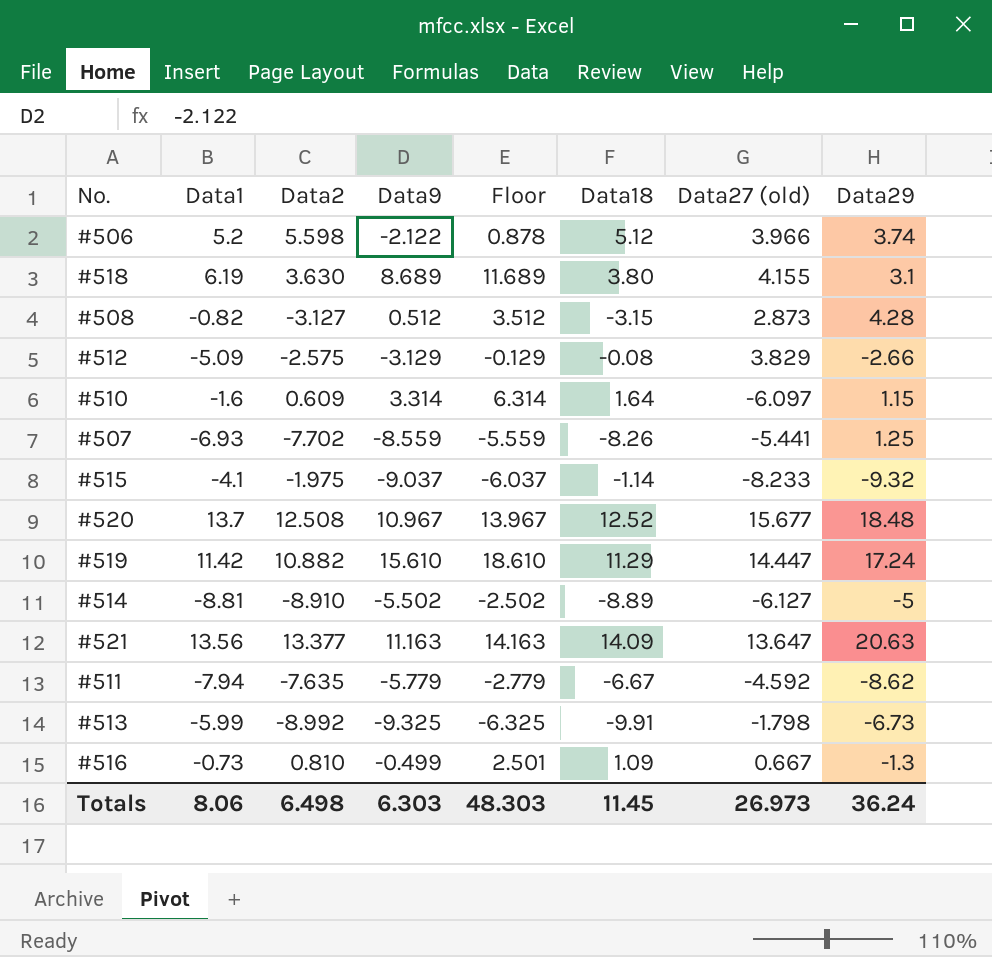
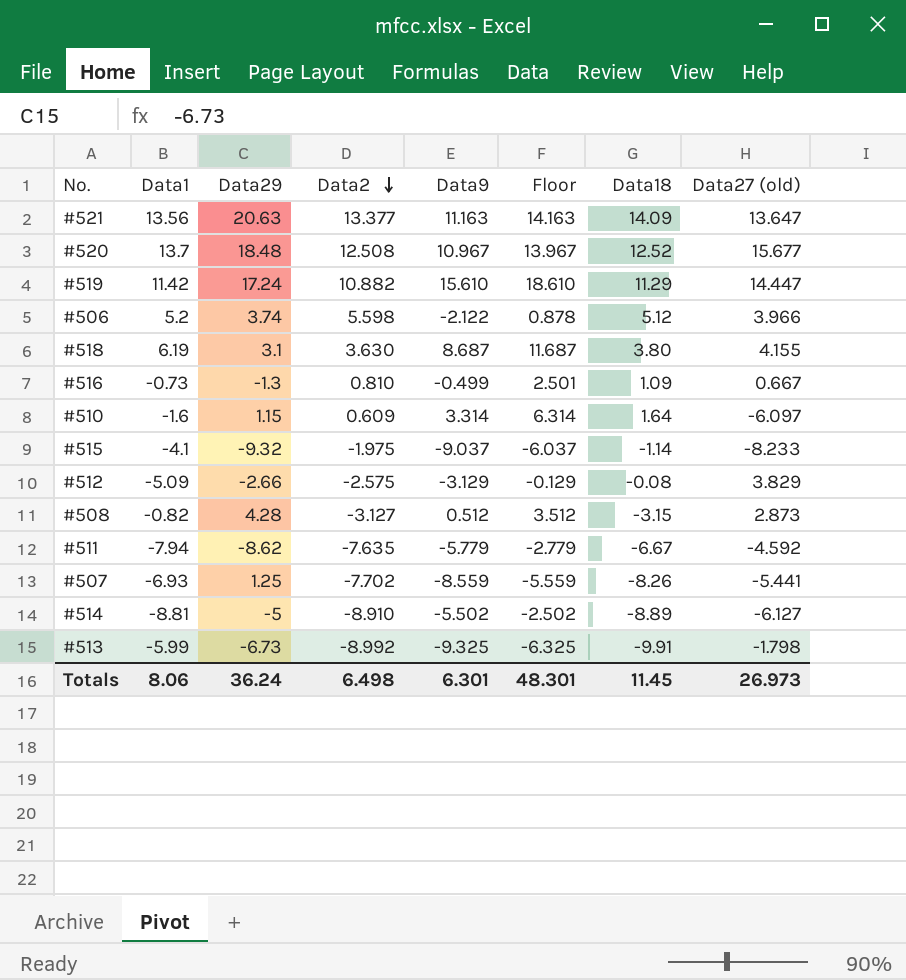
row order: none -> Data2 descending
column Data29 | position: 8 -> 3
#518 | Data9: 8.689 -> 8.687
#518 | Floor: 11.689 -> 11.687
Totals | Data9: 6.303 -> 6.301
Totals | Floor: 48.303 -> 48.301

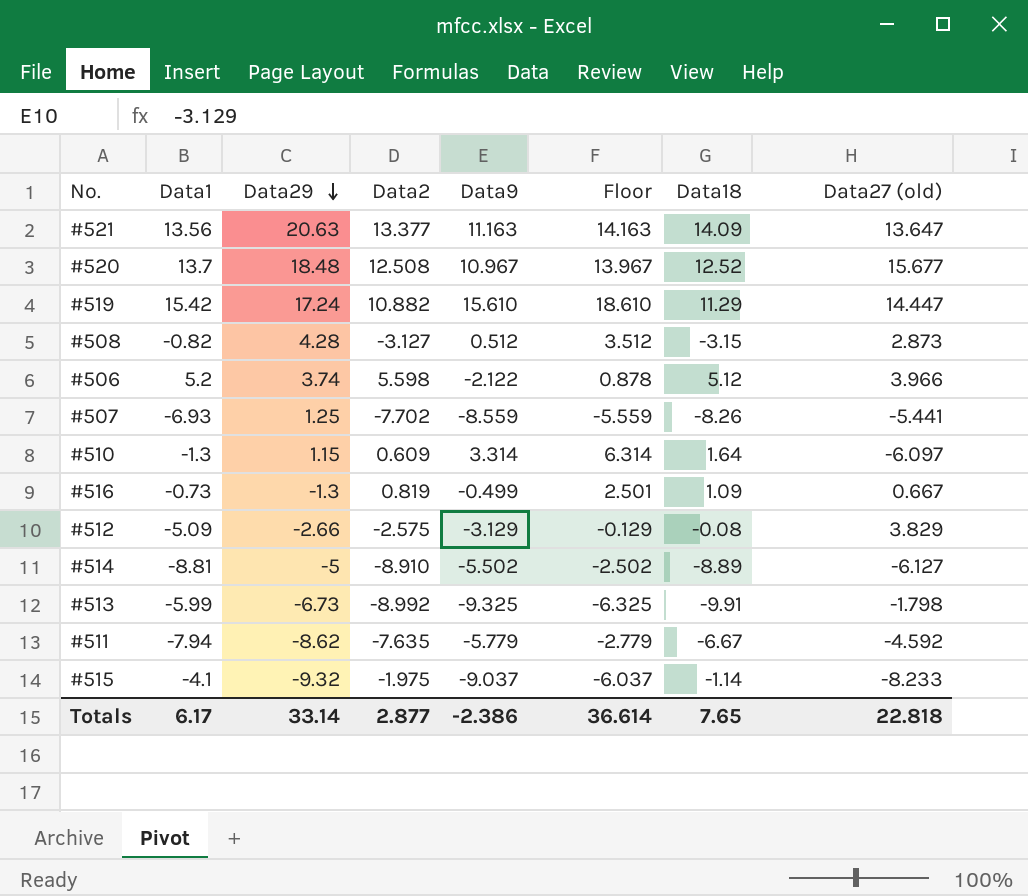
row order: Data2 descending -> Data29 descending
row #518: 6.19 | 3.1 | 3.630 | 8.687 | 11.687 | 3.80 | 4.155 -> none
#519 | Data1: 11.42 -> 15.42
#510 | Data1: -1.6 -> -1.3
#516 | Data2: 0.810 -> 0.819
Totals | Data1: 8.06 -> 6.17
Totals | Data29: 36.24 -> 33.14
Totals | Data2: 6.498 -> 2.877
Totals | Data9: 6.301 -> -2.386
Totals | Floor: 48.301 -> 36.614
Totals | Data18: 11.45 -> 7.65
Totals | Data27 (old): 26.973 -> 22.818

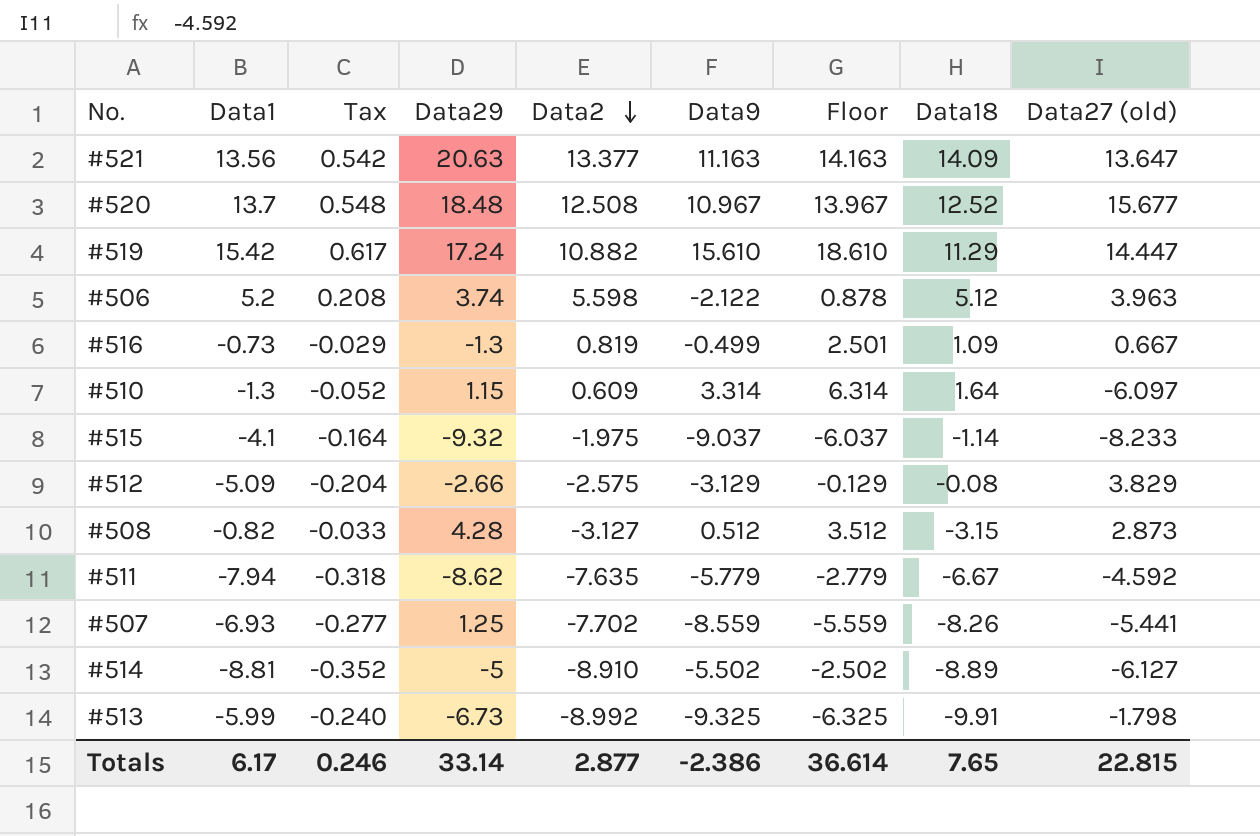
row order: Data29 descending -> Data2 descending
column Tax | formula: none -> [Data1] * 0.04
#506 | Data27 (old): 3.966 -> 3.963
Totals | Data27 (old): 22.818 -> 22.815

